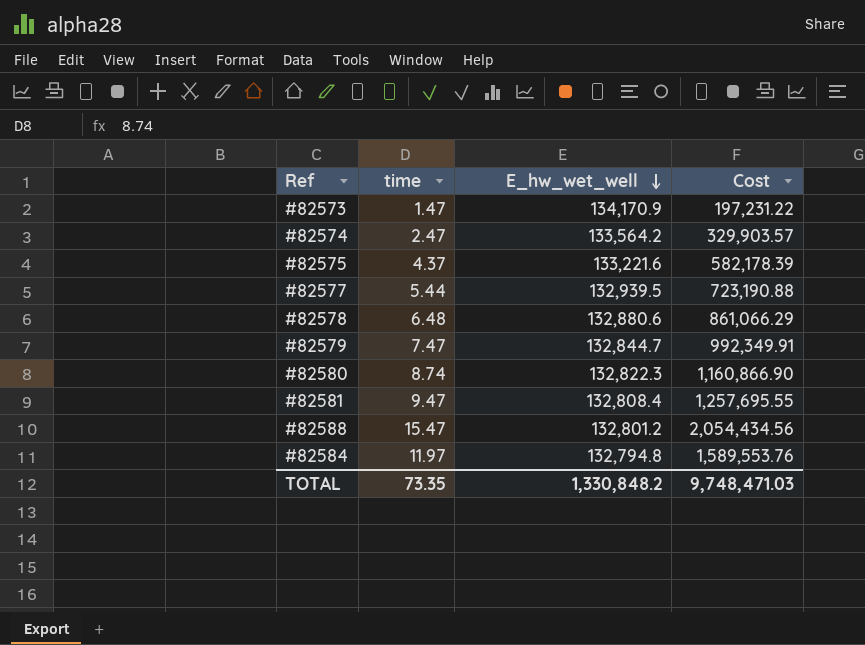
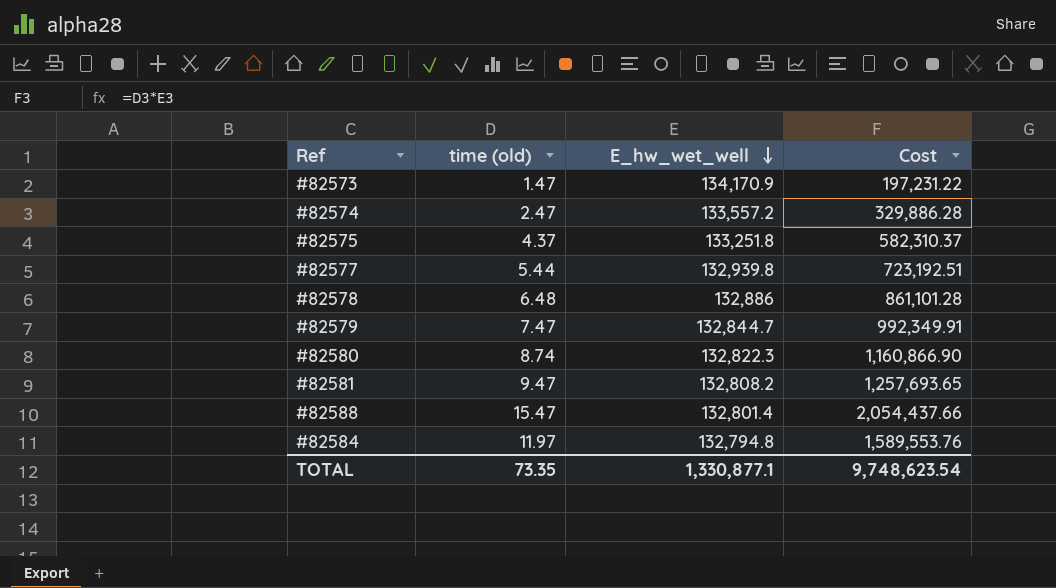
column name: time -> time (old)
#82574 | E_hw_wet_well: 133,564.2 -> 133,557.2
#82574 | Cost: 329,903.57 -> 329,886.28
#82575 | E_hw_wet_well: 133,221.6 -> 133,251.8
#82575 | Cost: 582,178.39 -> 582,310.37
#82577 | E_hw_wet_well: 132,939.5 -> 132,939.8
#82577 | Cost: 723,190.88 -> 723,192.51
#82578 | E_hw_wet_well: 132,880.6 -> 132,886
#82578 | Cost: 861,066.29 -> 861,101.28
#82581 | E_hw_wet_well: 132,808.4 -> 132,808.2
#82581 | Cost: 1,257,695.55 -> 1,257,693.65
#82588 | E_hw_wet_well: 132,801.2 -> 132,801.4
#82588 | Cost: 2,054,434.56 -> 2,054,437.66
TOTAL | E_hw_wet_well: 1,330,848.2 -> 1,330,877.1
TOTAL | Cost: 9,748,471.03 -> 9,748,623.54

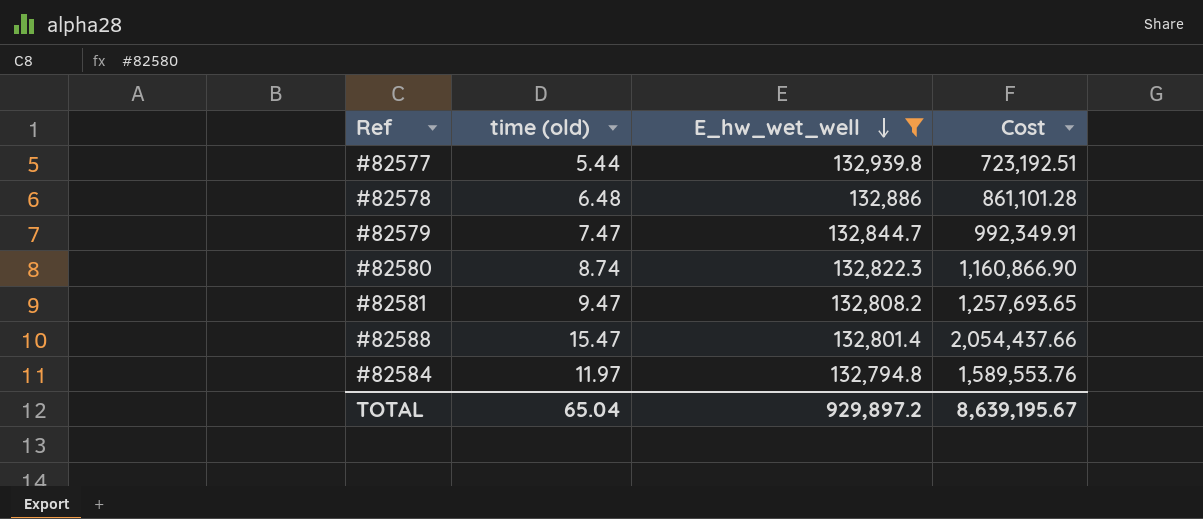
filter: none -> E_hw_wet_well <= 132,939.8
TOTAL | time (old): 73.35 -> 65.04
TOTAL | E_hw_wet_well: 1,330,877.1 -> 929,897.2
TOTAL | Cost: 9,748,623.54 -> 8,639,195.67

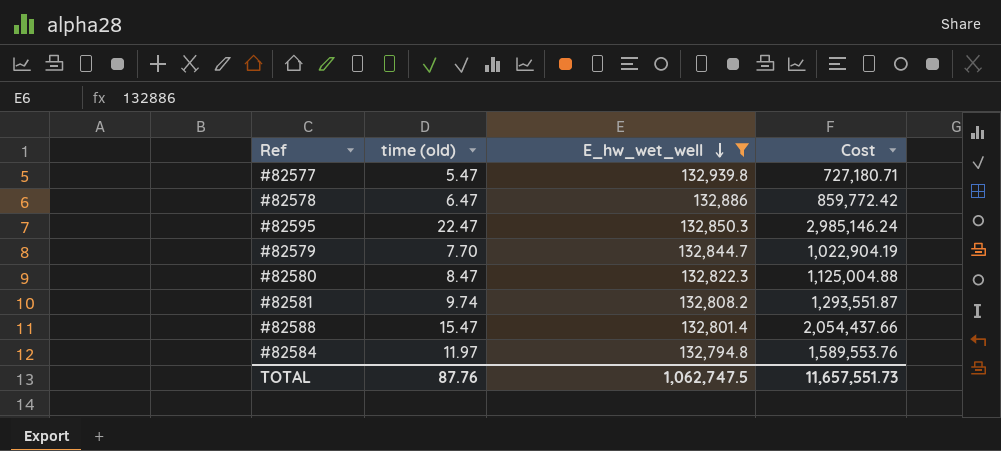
#82577 | time (old): 5.44 -> 5.47
#82577 | Cost: 723,192.51 -> 727,180.71
#82578 | time (old): 6.48 -> 6.47
#82578 | Cost: 861,101.28 -> 859,772.42
row #82595: none -> 22.47 | 132,850.3 | 2,985,146.24
#82579 | time (old): 7.47 -> 7.70
#82579 | Cost: 992,349.91 -> 1,022,904.19
#82580 | time (old): 8.74 -> 8.47
#82580 | Cost: 1,160,866.90 -> 1,125,004.88
#82581 | time (old): 9.47 -> 9.74
#82581 | Cost: 1,257,693.65 -> 1,293,551.87
TOTAL | time (old): 65.04 -> 87.76
TOTAL | E_hw_wet_well: 929,897.2 -> 1,062,747.5
TOTAL | Cost: 8,639,195.67 -> 11,657,551.73

